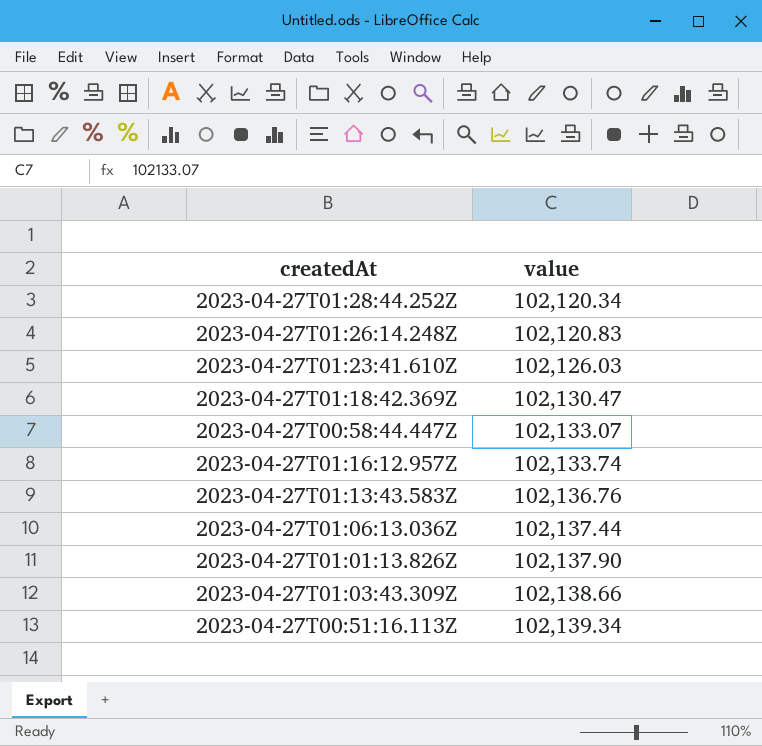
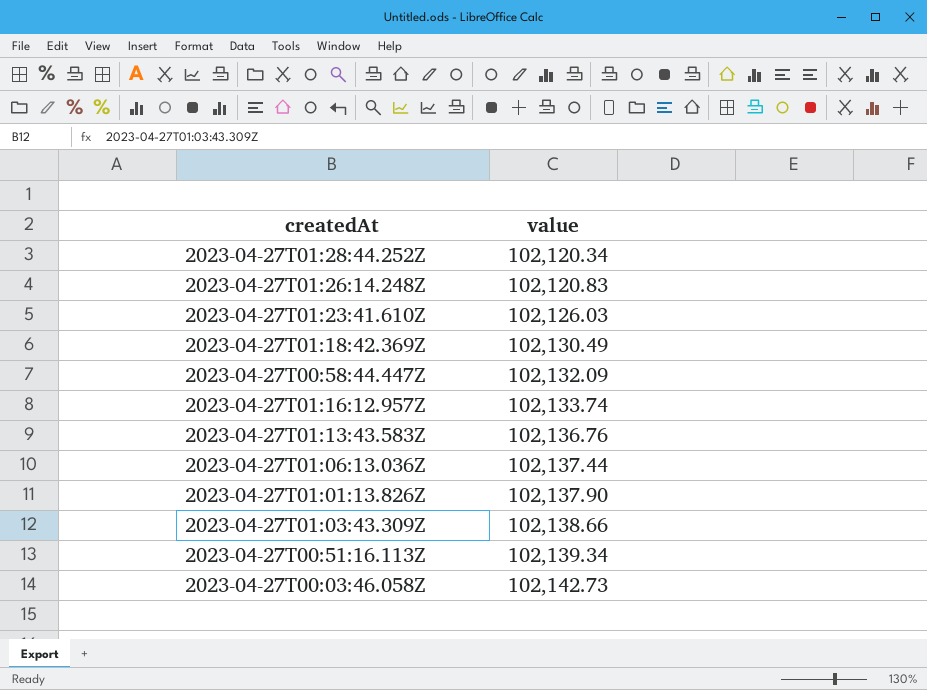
2023-04-27T01:18:42.369Z | value: 102,130.47 -> 102,130.49
2023-04-27T00:58:44.447Z | value: 102,133.07 -> 102,132.09
row 2023-04-27T00:03:46.058Z: none -> 102,142.73

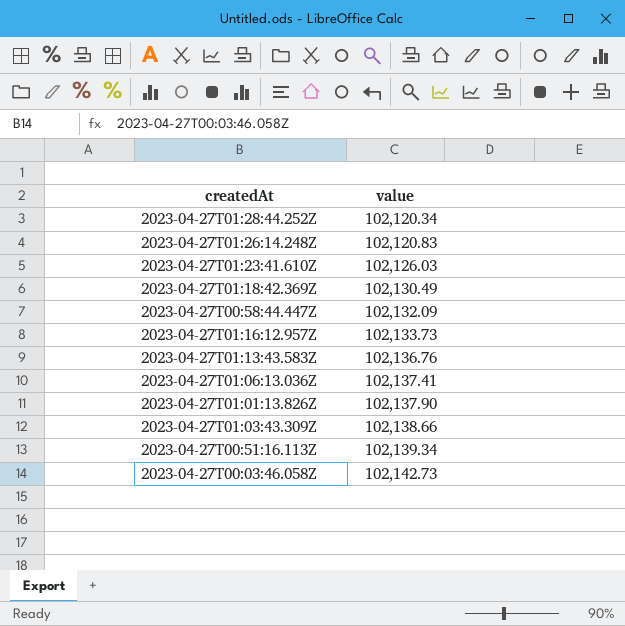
2023-04-27T01:16:12.957Z | value: 102,133.74 -> 102,133.73
2023-04-27T01:06:13.036Z | value: 102,137.44 -> 102,137.41

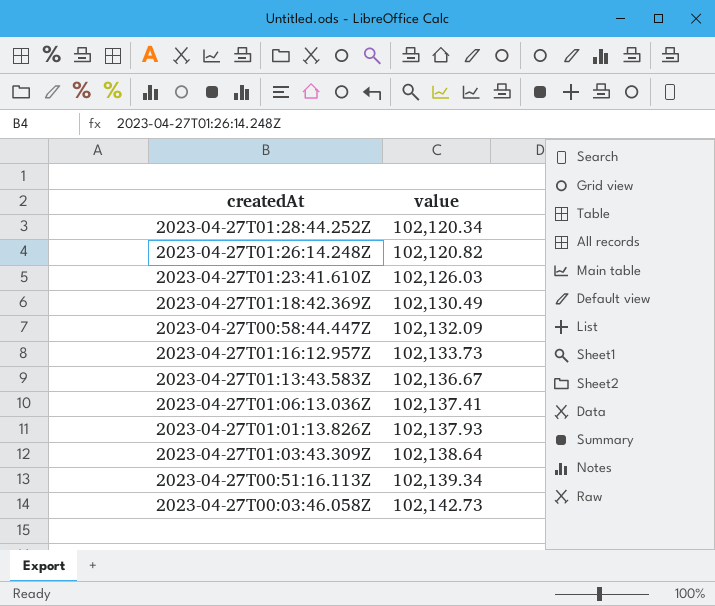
2023-04-27T01:26:14.248Z | value: 102,120.83 -> 102,120.82
2023-04-27T01:13:43.583Z | value: 102,136.76 -> 102,136.67
2023-04-27T01:01:13.826Z | value: 102,137.90 -> 102,137.93
2023-04-27T01:03:43.309Z | value: 102,138.66 -> 102,138.64

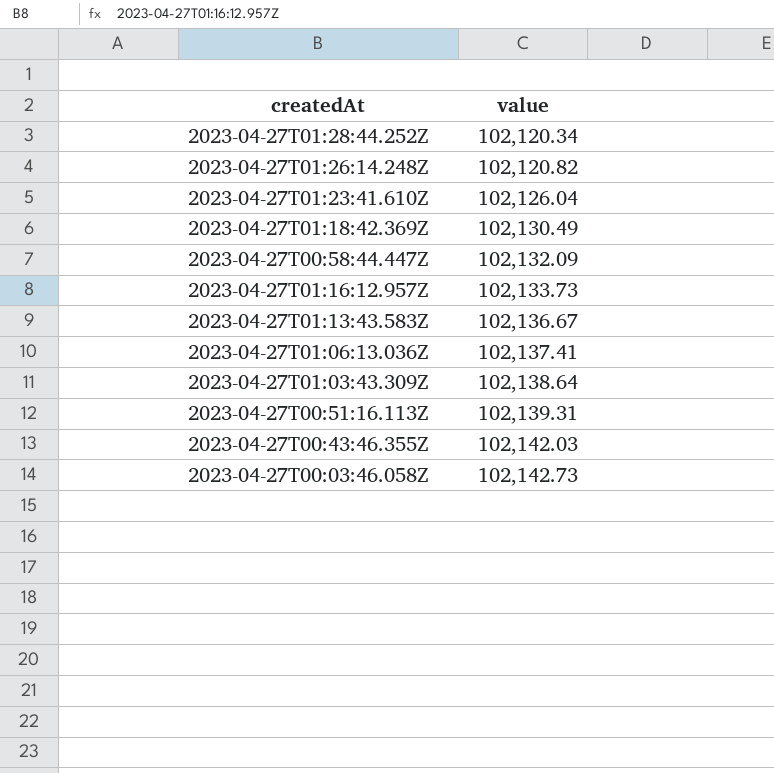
row 2023-04-27T01:01:13.826Z: 102,137.93 -> none
2023-04-27T01:23:41.610Z | value: 102,126.03 -> 102,126.04
2023-04-27T00:51:16.113Z | value: 102,139.34 -> 102,139.31
row 2023-04-27T00:43:46.355Z: none -> 102,142.03

